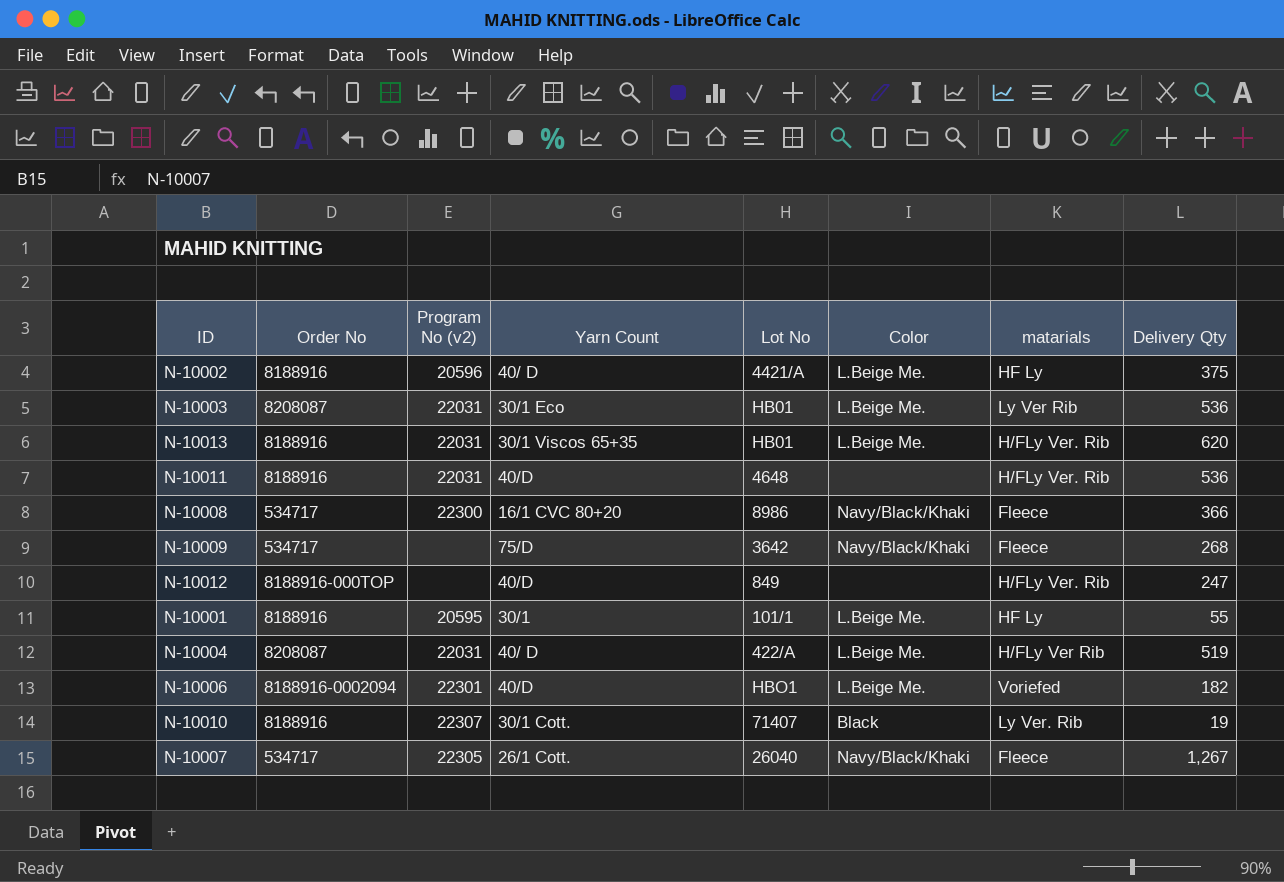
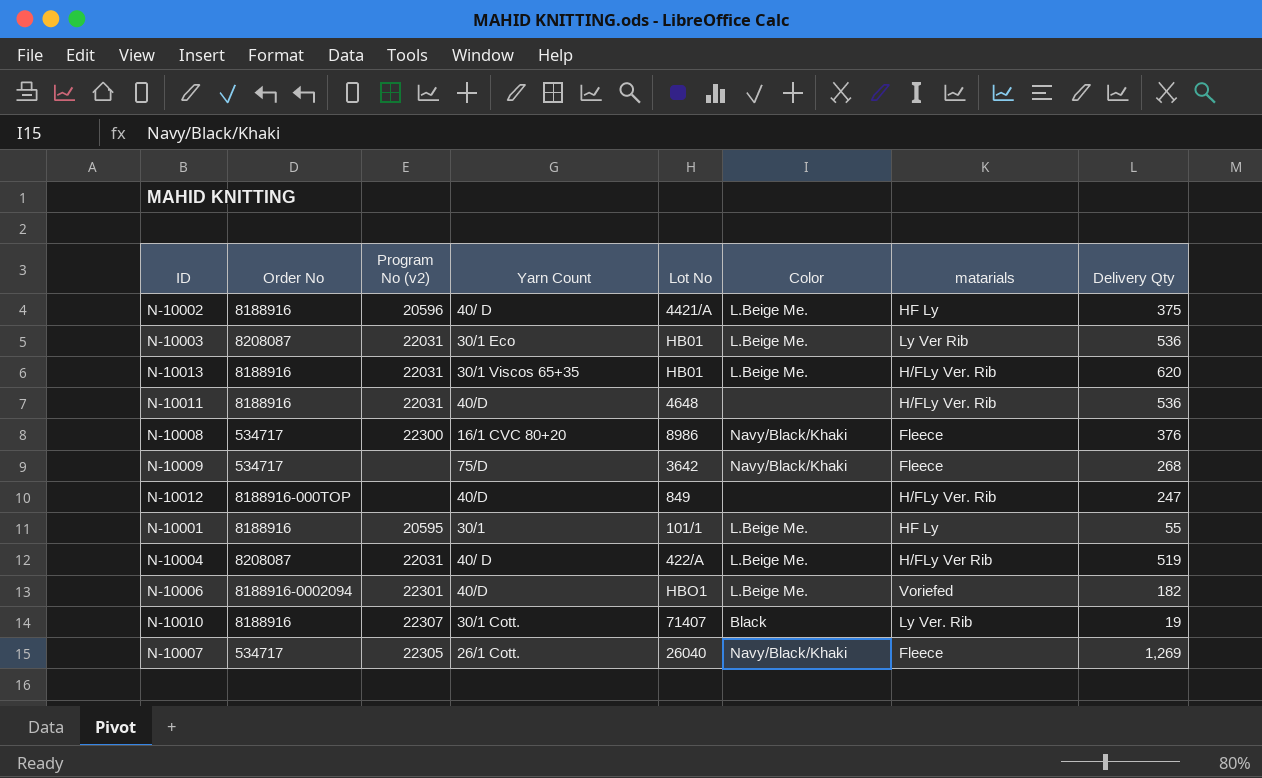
N-10008 | Delivery Qty: 366 -> 376
N-10007 | Delivery Qty: 1,267 -> 1,269

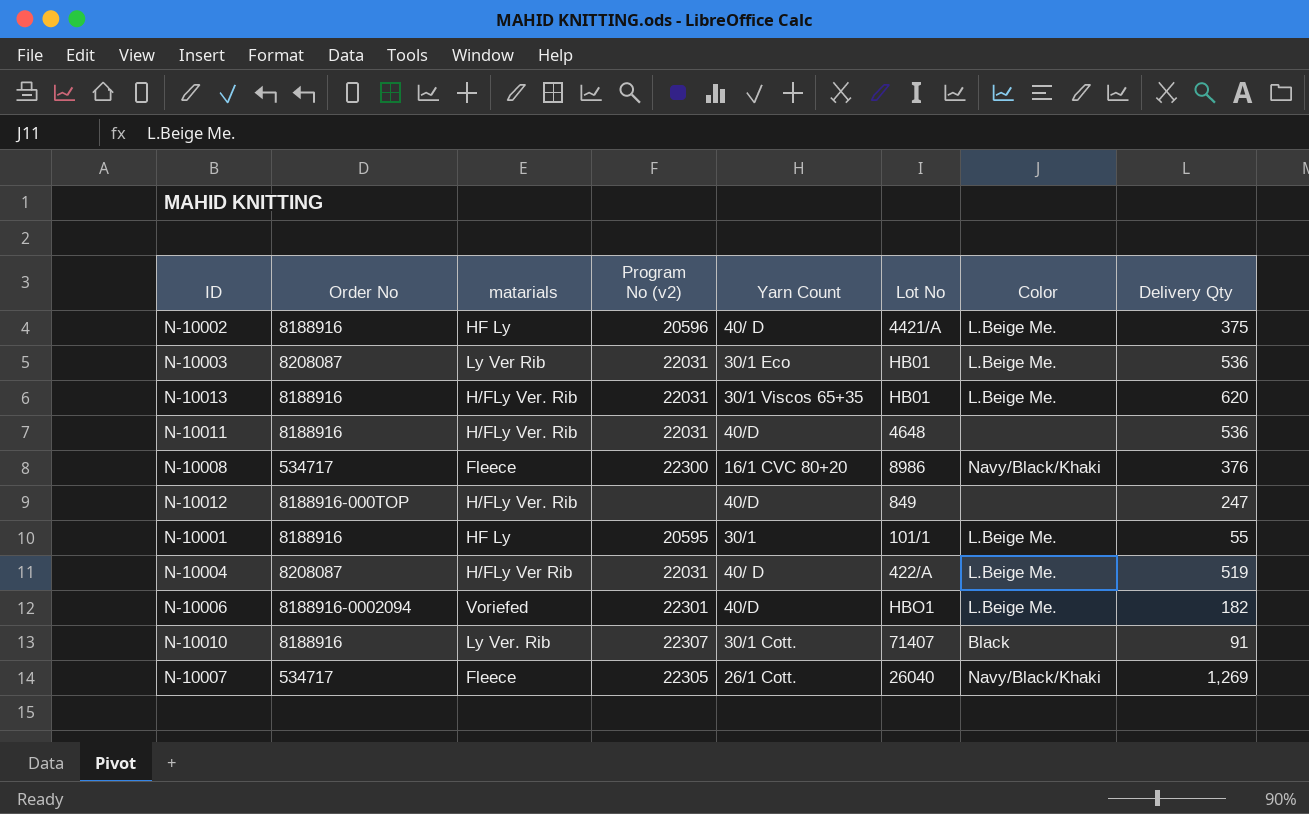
column matarials | position: 7 -> 3
row N-10009: 534717 | none | 75/D | 3642 | Navy/Black/Khaki | Fleece | 268 -> none
N-10010 | Delivery Qty: 19 -> 91

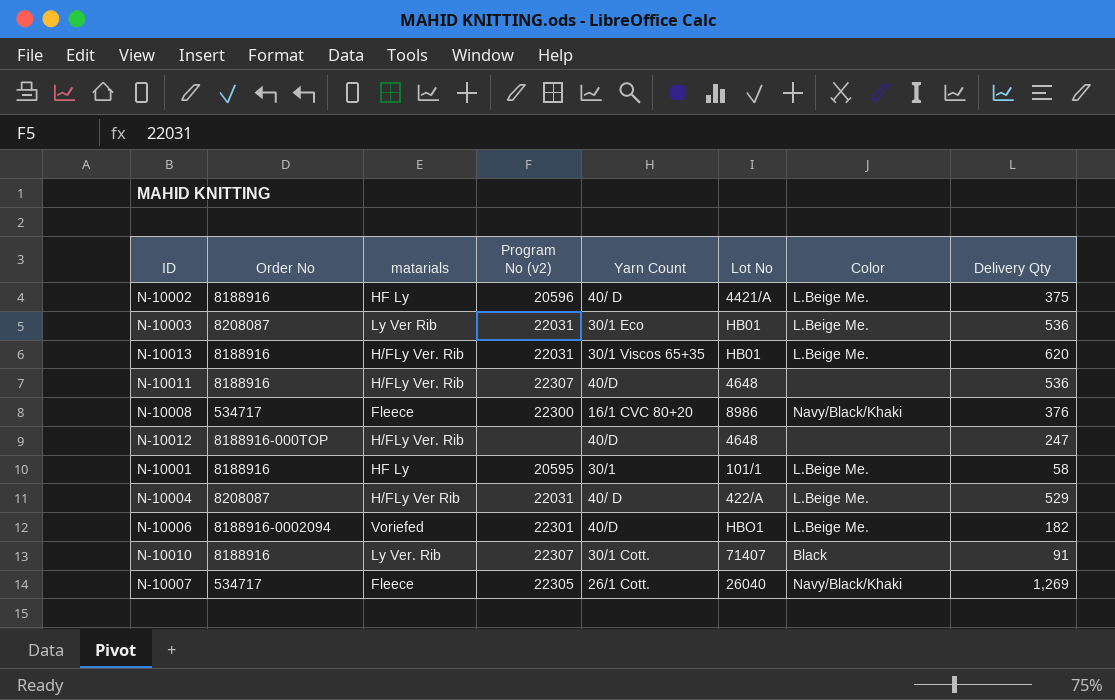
N-10011 | Program No (v2): 22031 -> 22307
N-10012 | Lot No: 849 -> 4648
N-10001 | Delivery Qty: 55 -> 58
N-10004 | Delivery Qty: 519 -> 529

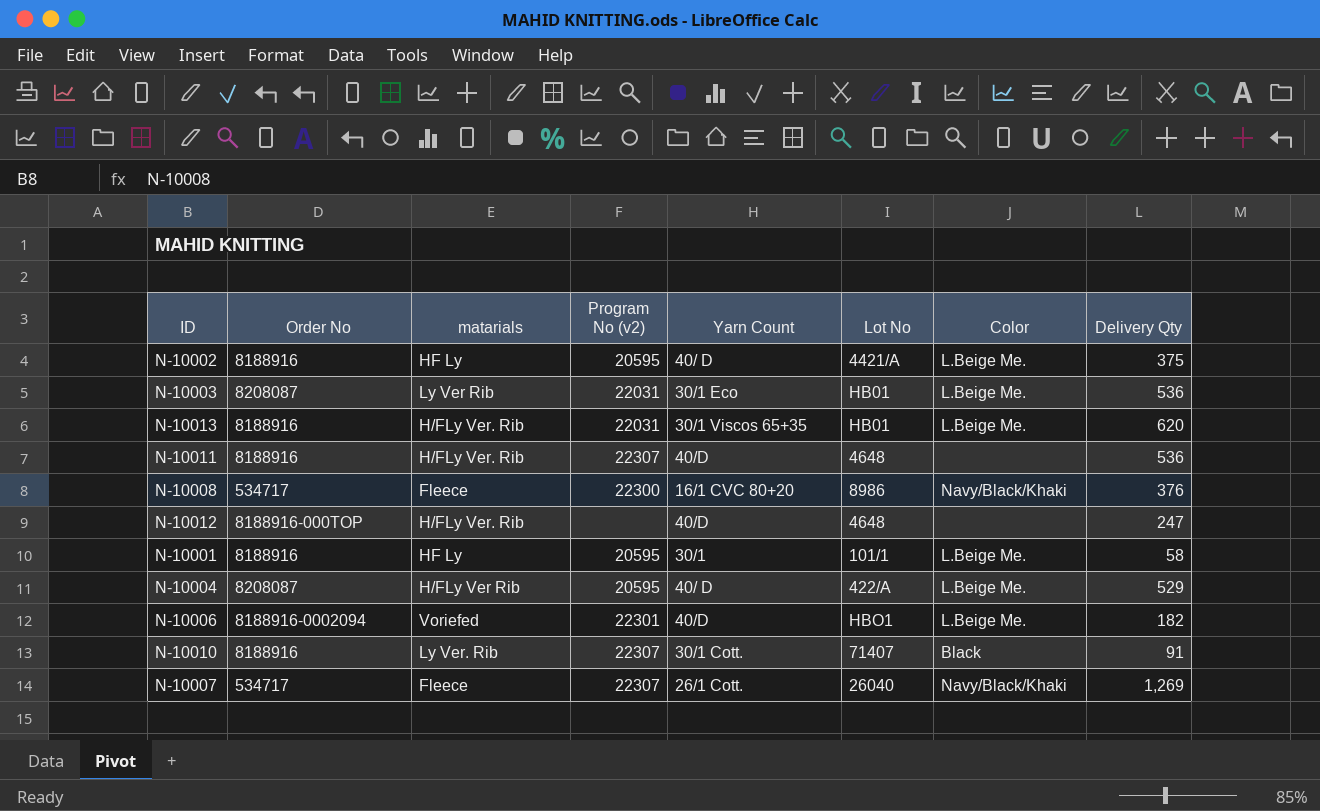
N-10002 | Program No (v2): 20596 -> 20595
N-10004 | Program No (v2): 22031 -> 20595
N-10007 | Program No (v2): 22305 -> 22307

